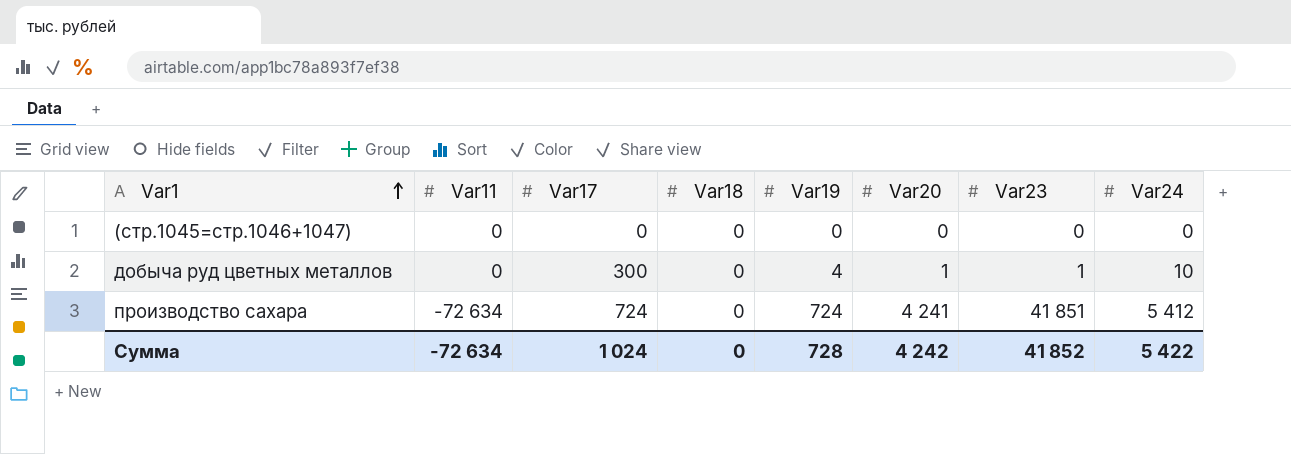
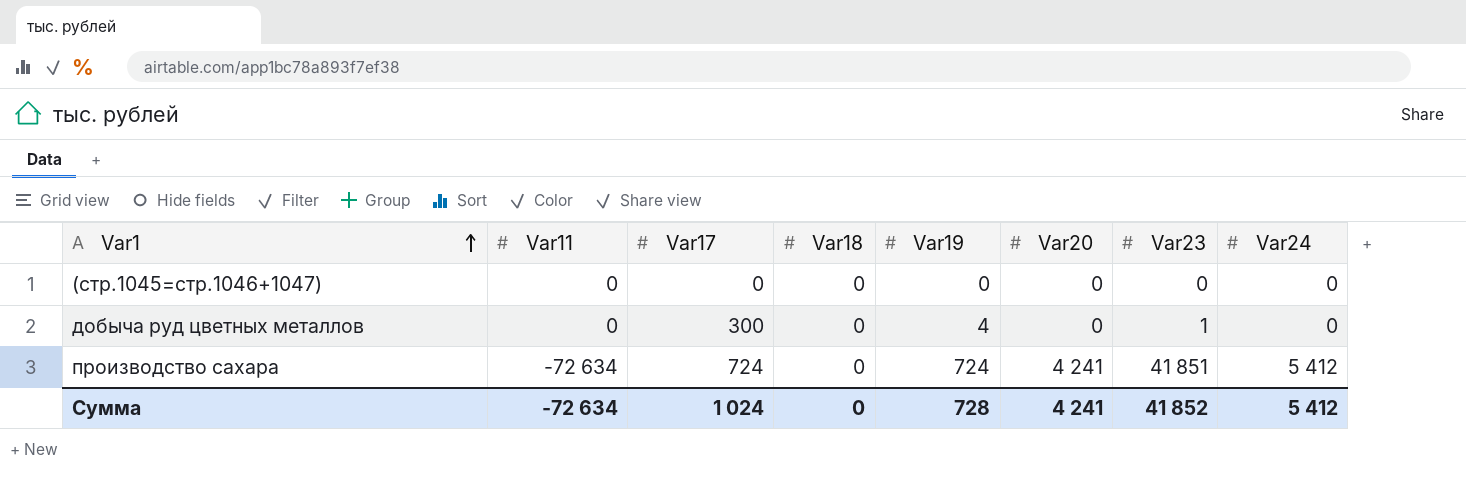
добыча руд цветных металлов | Var20: 1 -> 0
добыча руд цветных металлов | Var24: 10 -> 0
Сумма | Var20: 4 242 -> 4 241
Сумма | Var24: 5 422 -> 5 412

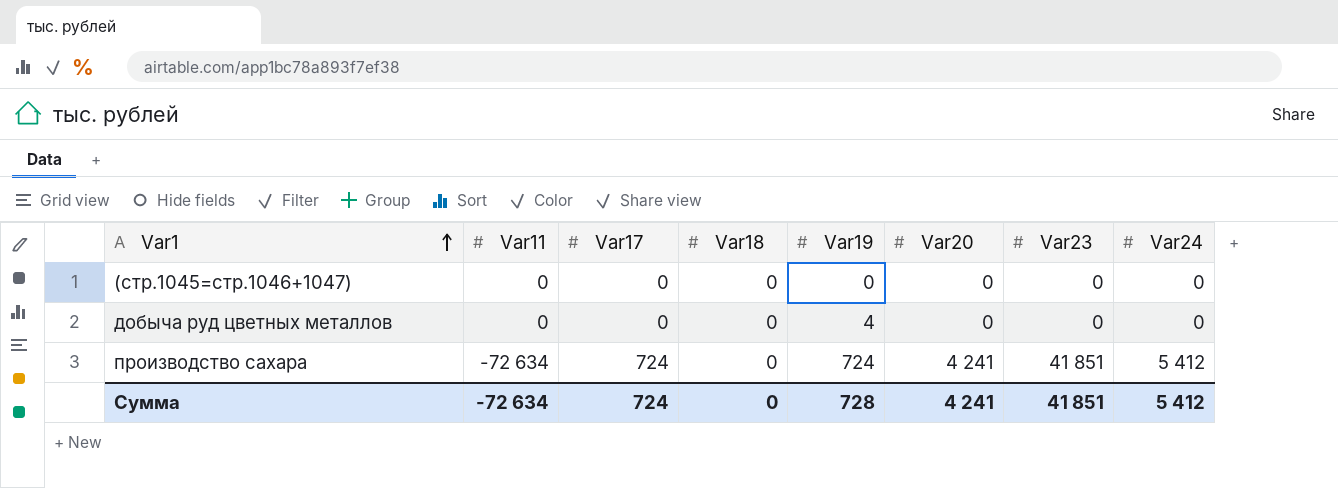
добыча руд цветных металлов | Var17: 300 -> 0
добыча руд цветных металлов | Var23: 1 -> 0
Сумма | Var17: 1 024 -> 724
Сумма | Var23: 41 852 -> 41 851

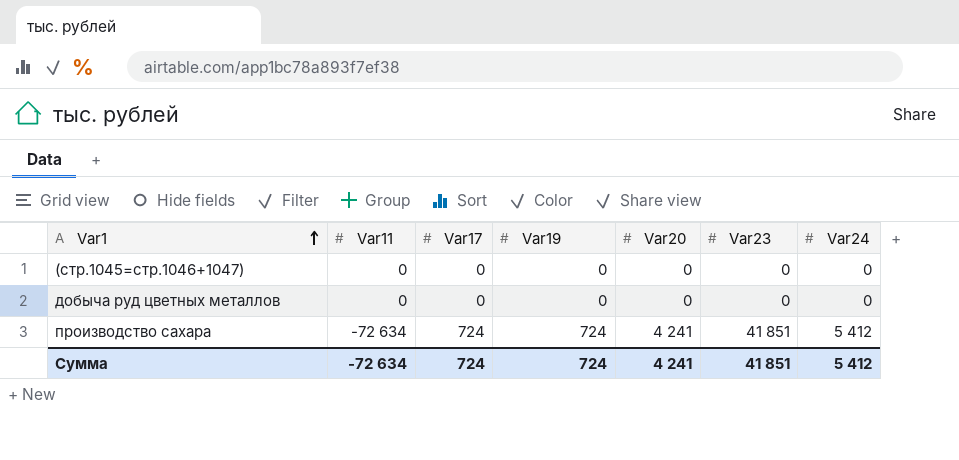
column Var18 | position: 4 -> none
добыча руд цветных металлов | Var19: 4 -> 0
Сумма | Var19: 728 -> 724

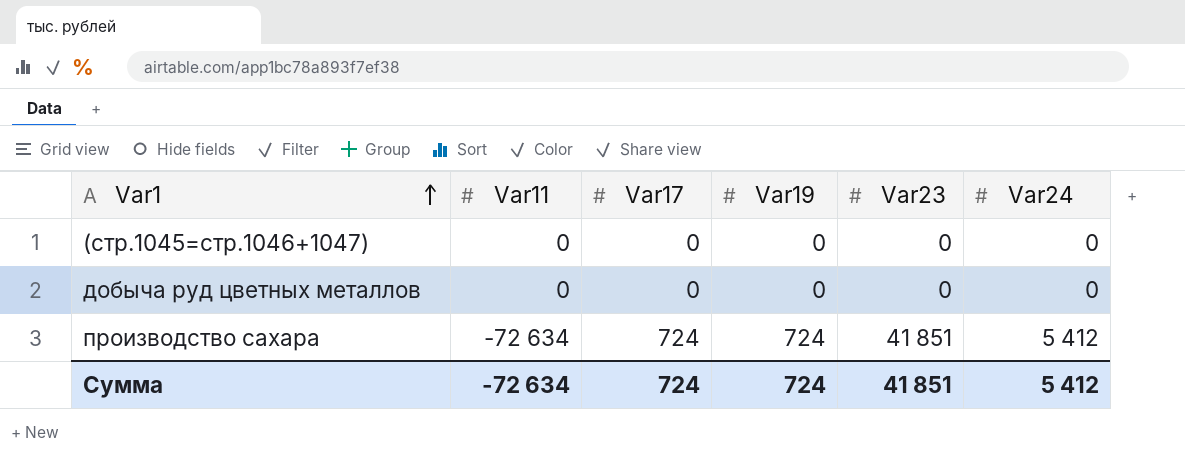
column Var20 | position: 5 -> none

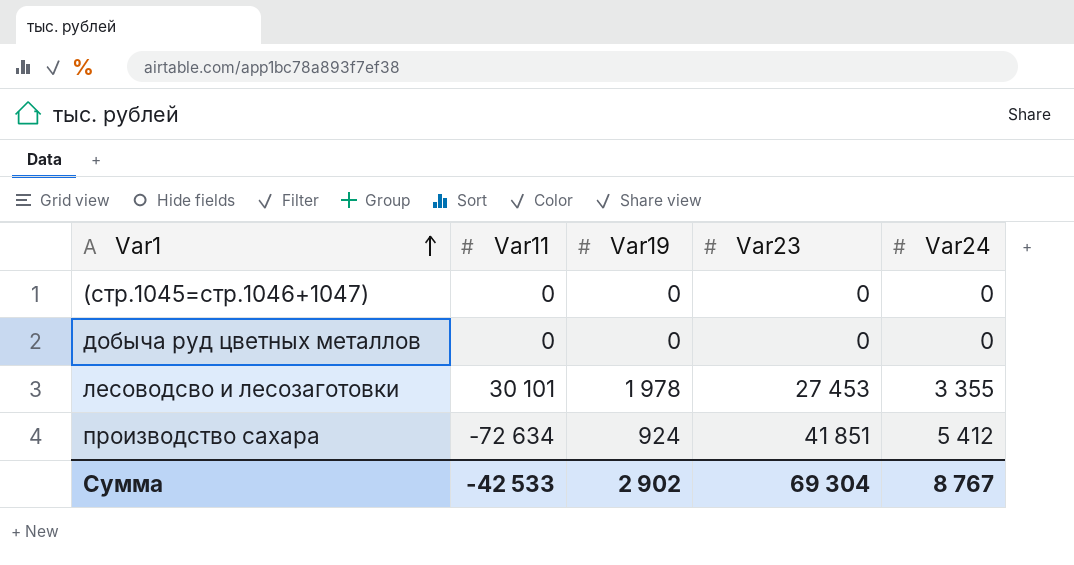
column Var17 | position: 3 -> none
row лесоводсво и лесозаготовки: none -> 30 101 | 1 978 | 27 453 | 3 355
производство сахара | Var19: 724 -> 924
Сумма | Var11: -72 634 -> -42 533
Сумма | Var19: 724 -> 2 902
Сумма | Var23: 41 851 -> 69 304
Сумма | Var24: 5 412 -> 8 767

